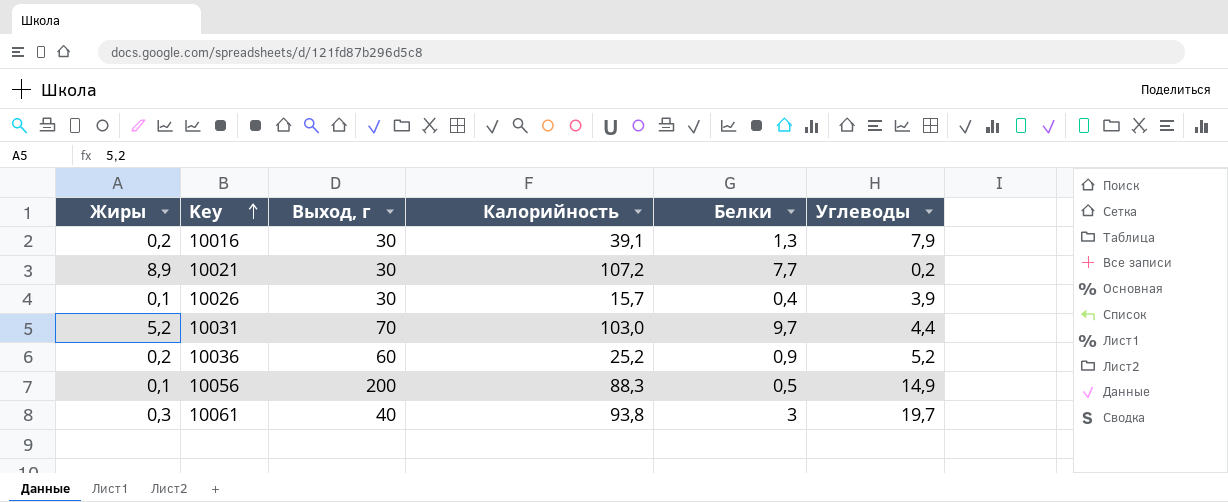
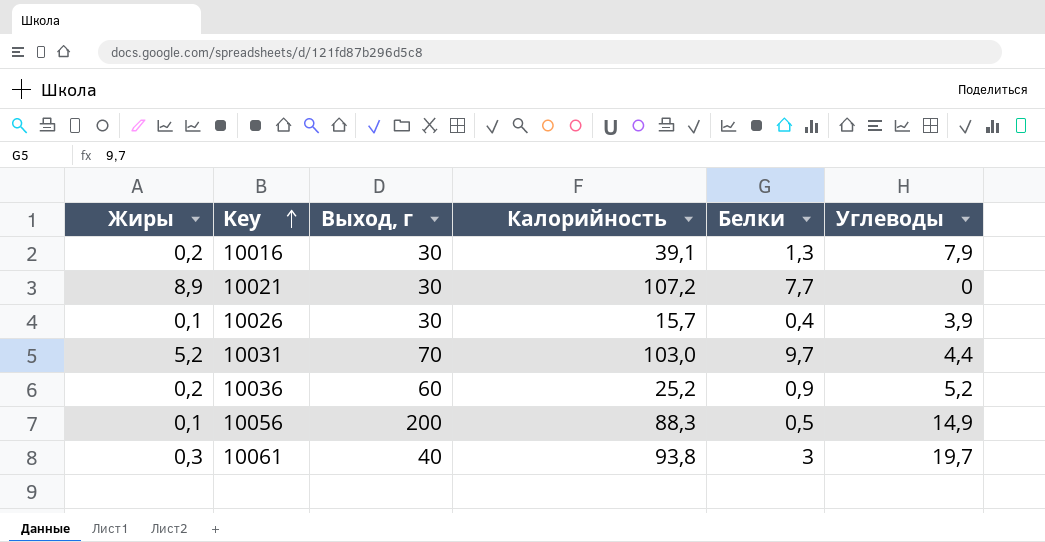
10021 | Углеводы: 0,2 -> 0

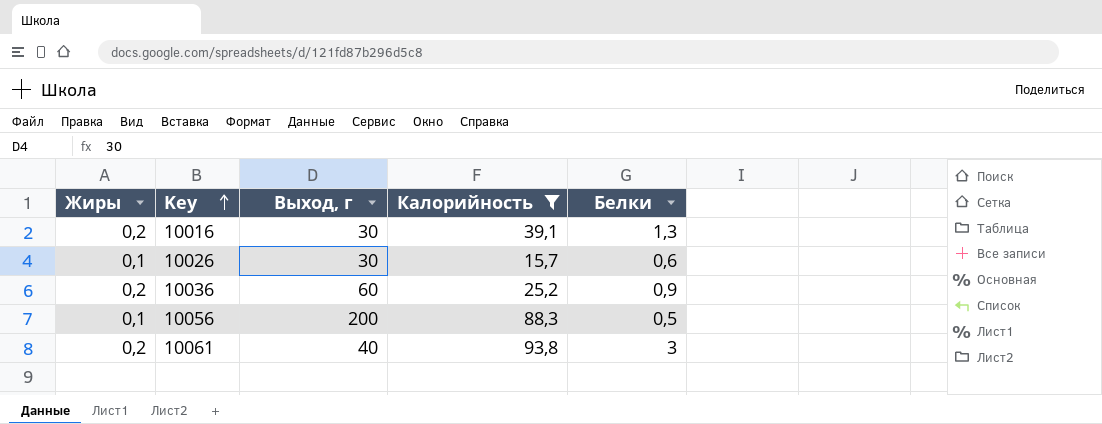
filter: none -> Калорийность <= 93,8
column Углеводы | position: 6 -> none
10026 | Белки: 0,4 -> 0,6
10061 | Жиры: 0,3 -> 0,2

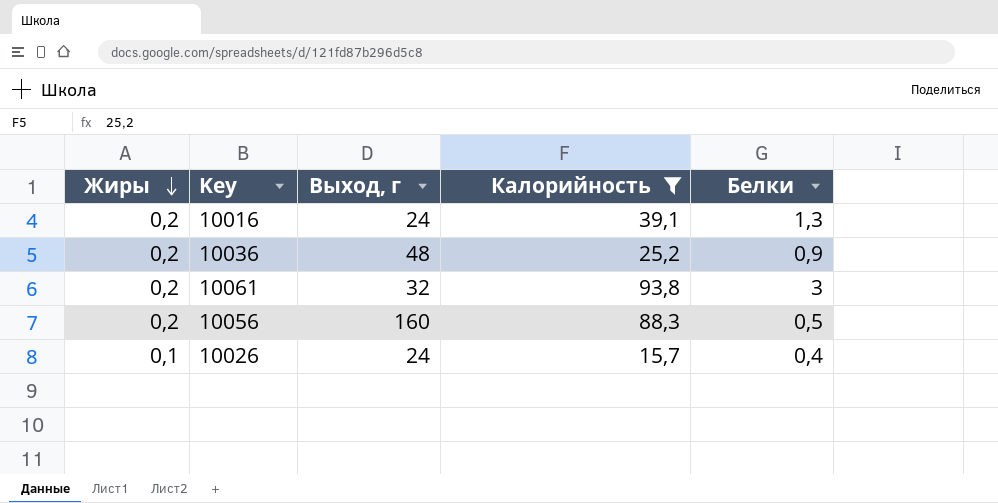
row order: Key ascending -> Жиры descending
10016 | Выход, г: 30 -> 24
10036 | Выход, г: 60 -> 48
10061 | Выход, г: 40 -> 32
10056 | Жиры: 0,1 -> 0,2
10056 | Выход, г: 200 -> 160
10026 | Выход, г: 30 -> 24
10026 | Белки: 0,6 -> 0,4

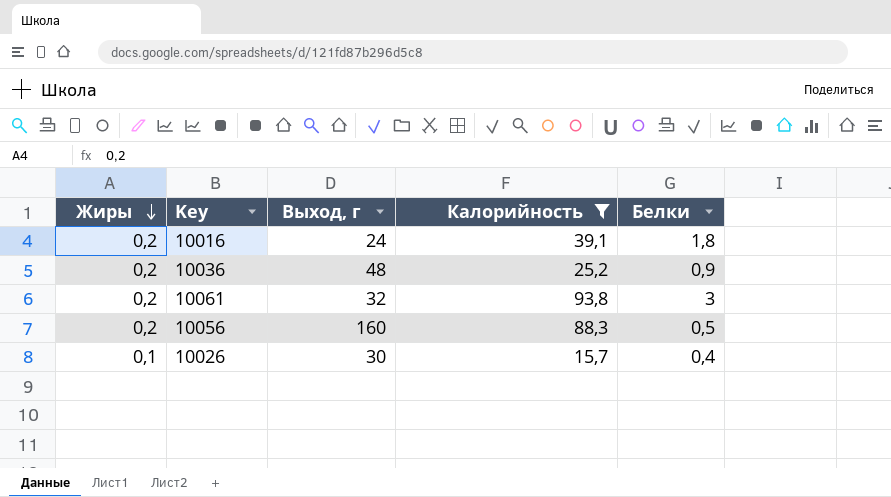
10016 | Белки: 1,3 -> 1,8
10026 | Выход, г: 24 -> 30

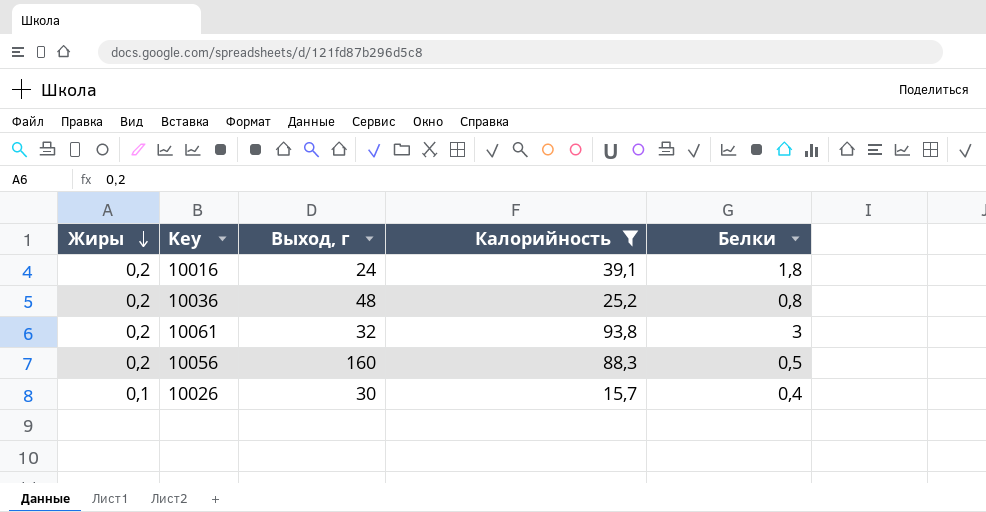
10036 | Белки: 0,9 -> 0,8

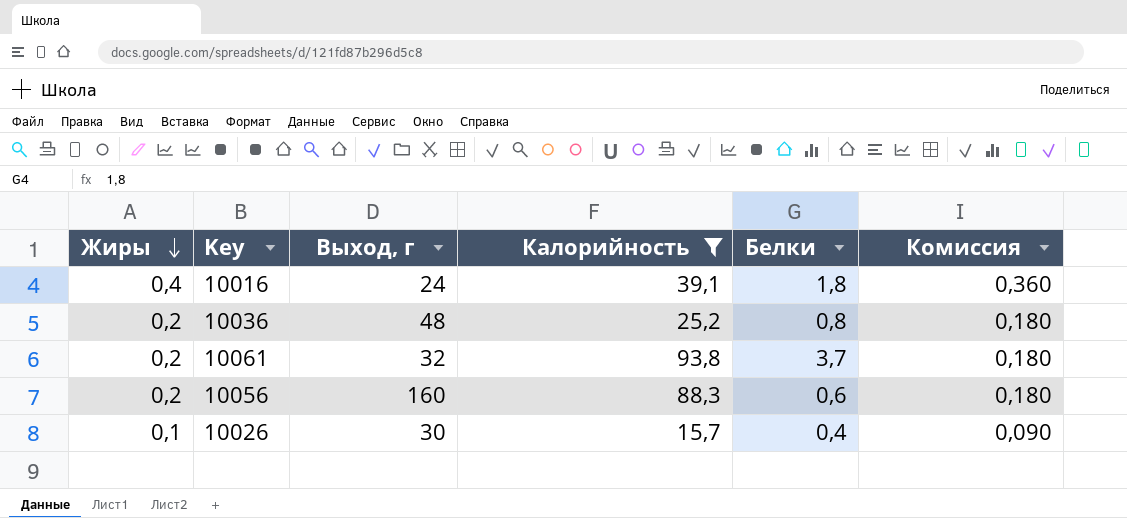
column Комиссия | formula: none -> [Жиры] * 0,9
10016 | Жиры: 0,2 -> 0,4
10061 | Белки: 3 -> 3,7
10056 | Белки: 0,5 -> 0,6

